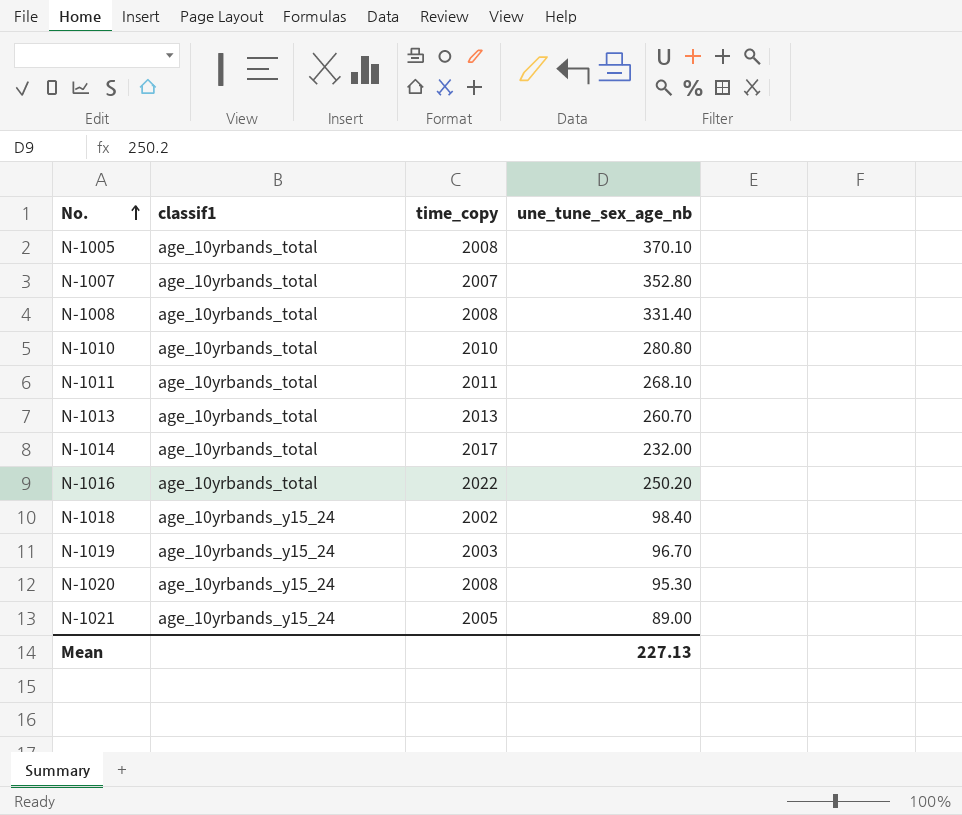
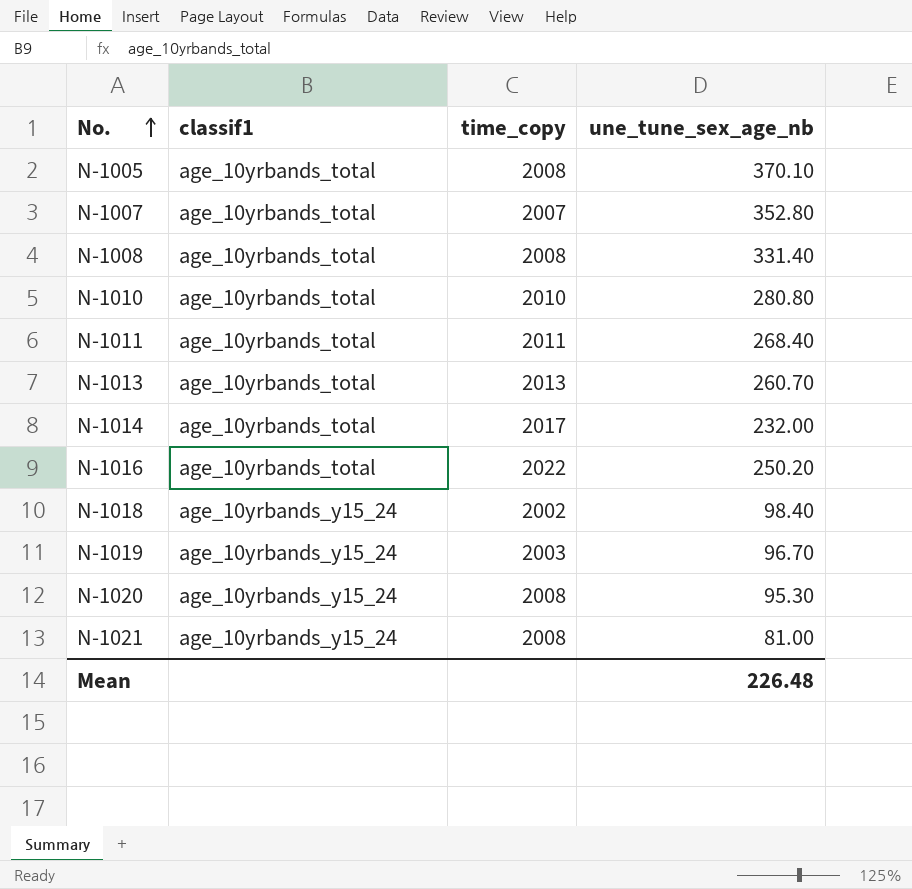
N-1011 | une_tune_sex_age_nb: 268.10 -> 268.40
N-1021 | time_copy: 2005 -> 2008
N-1021 | une_tune_sex_age_nb: 89.00 -> 81.00
Mean | une_tune_sex_age_nb: 227.13 -> 226.48

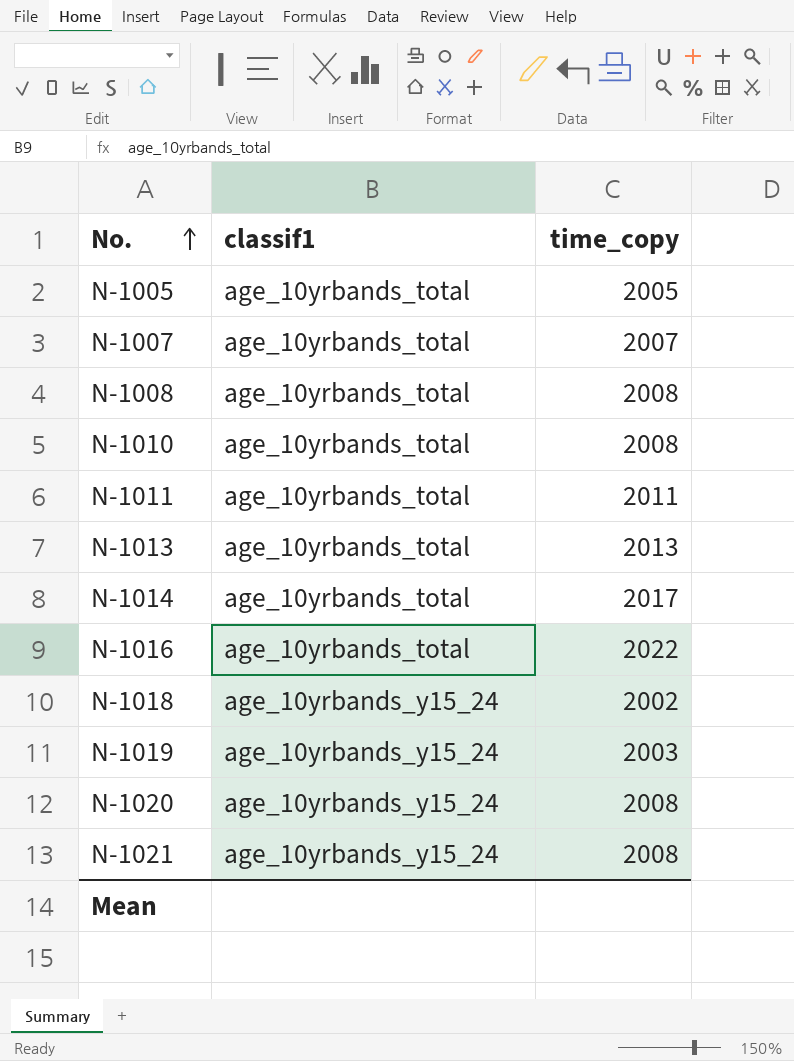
column une_tune_sex_age_nb | position: 4 -> none
N-1005 | time_copy: 2008 -> 2005
N-1010 | time_copy: 2010 -> 2008

